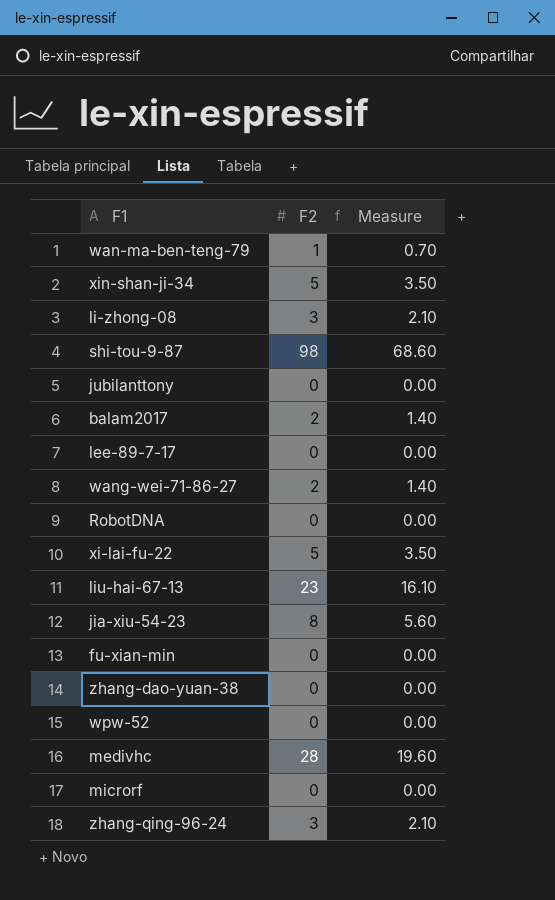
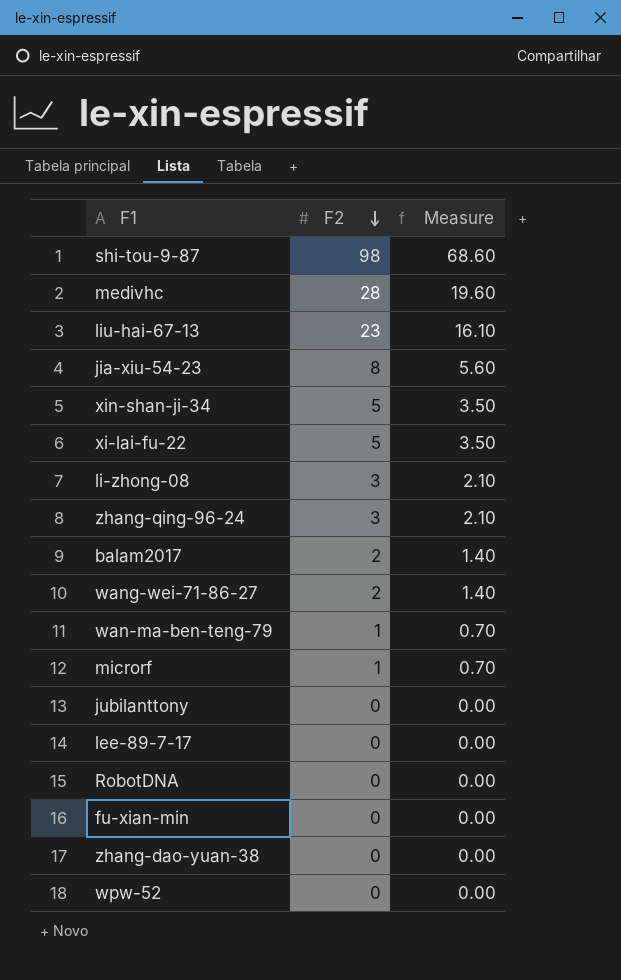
row order: none -> F2 descending
microrf | F2: 0 -> 1
microrf | Measure: 0.00 -> 0.70

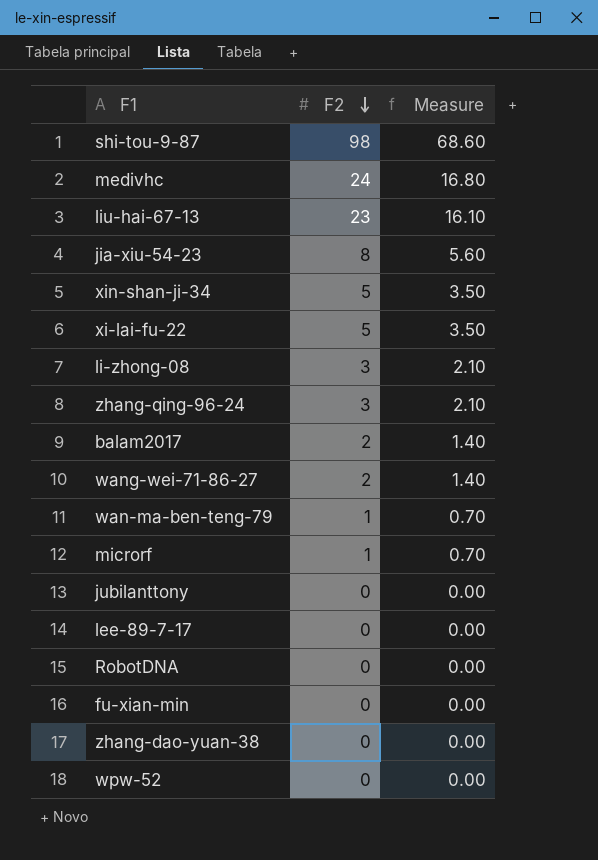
medivhc | F2: 28 -> 24
medivhc | Measure: 19.60 -> 16.80

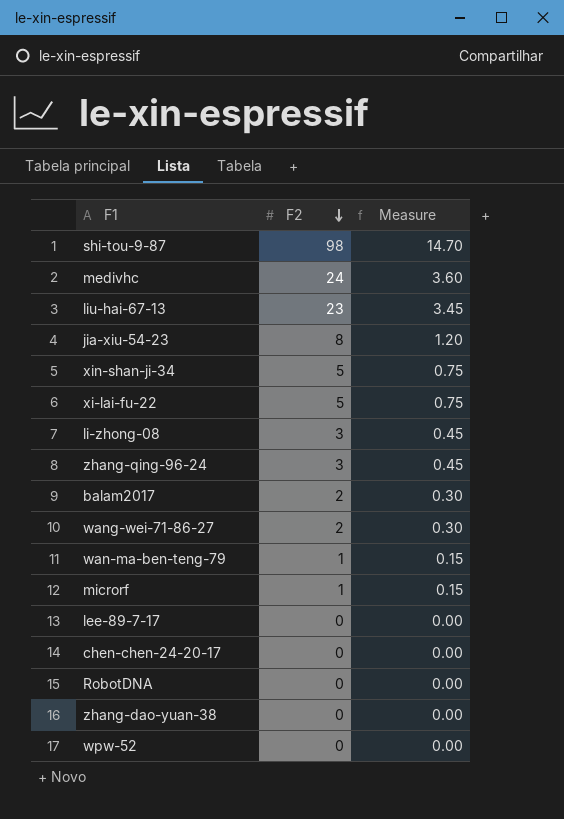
column Measure | formula: [F2] * 0.7 -> [F2] * 0.15
row jubilanttony: 0 | 0.00 -> none
row fu-xian-min: 0 | 0.00 -> none
row chen-chen-24-20-17: none -> 0 | 0.00

